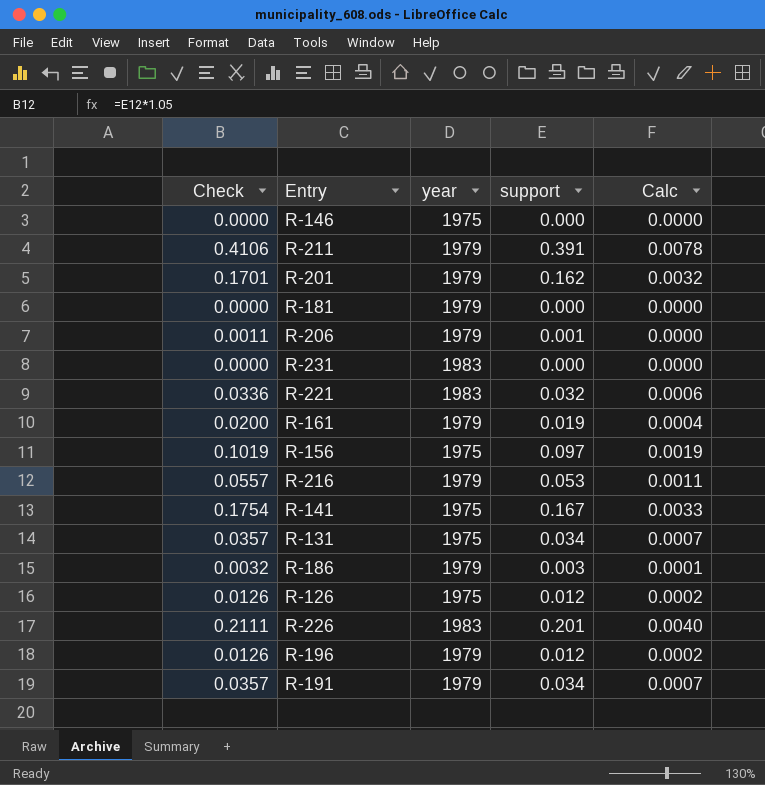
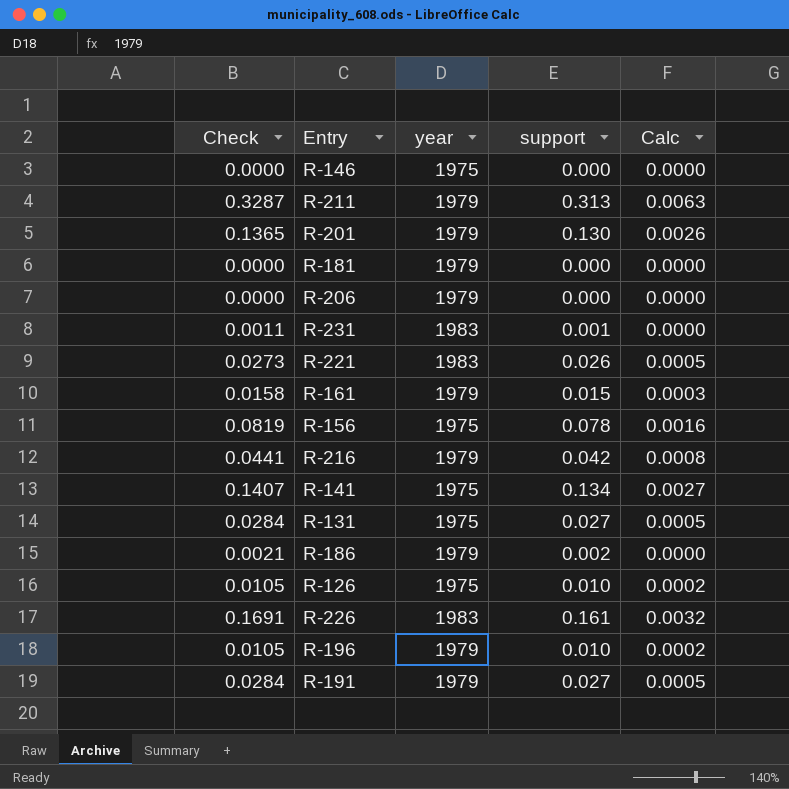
R-211 | Check: 0.4106 -> 0.3287
R-211 | support: 0.391 -> 0.313
R-211 | Calc: 0.0078 -> 0.0063
R-201 | Check: 0.1701 -> 0.1365
R-201 | support: 0.162 -> 0.130
R-201 | Calc: 0.0032 -> 0.0026
R-206 | Check: 0.0011 -> 0.0000
R-206 | support: 0.001 -> 0.000
R-231 | Check: 0.0000 -> 0.0011
R-231 | support: 0.000 -> 0.001
R-221 | Check: 0.0336 -> 0.0273
R-221 | support: 0.032 -> 0.026
R-221 | Calc: 0.0006 -> 0.0005
R-161 | Check: 0.0200 -> 0.0158
R-161 | support: 0.019 -> 0.015
R-161 | Calc: 0.0004 -> 0.0003
R-156 | Check: 0.1019 -> 0.0819
R-156 | support: 0.097 -> 0.078
R-156 | Calc: 0.0019 -> 0.0016
R-216 | Check: 0.0557 -> 0.0441
R-216 | support: 0.053 -> 0.042
R-216 | Calc: 0.0011 -> 0.0008
R-141 | Check: 0.1754 -> 0.1407
R-141 | support: 0.167 -> 0.134
R-141 | Calc: 0.0033 -> 0.0027
R-131 | Check: 0.0357 -> 0.0284
R-131 | support: 0.034 -> 0.027
R-131 | Calc: 0.0007 -> 0.0005
R-186 | Check: 0.0032 -> 0.0021
R-186 | support: 0.003 -> 0.002
R-186 | Calc: 0.0001 -> 0.0000
R-126 | Check: 0.0126 -> 0.0105
R-126 | support: 0.012 -> 0.010
R-226 | Check: 0.2111 -> 0.1691
R-226 | support: 0.201 -> 0.161
R-226 | Calc: 0.0040 -> 0.0032
R-196 | Check: 0.0126 -> 0.0105
R-196 | support: 0.012 -> 0.010
R-191 | Check: 0.0357 -> 0.0284
R-191 | support: 0.034 -> 0.027
R-191 | Calc: 0.0007 -> 0.0005

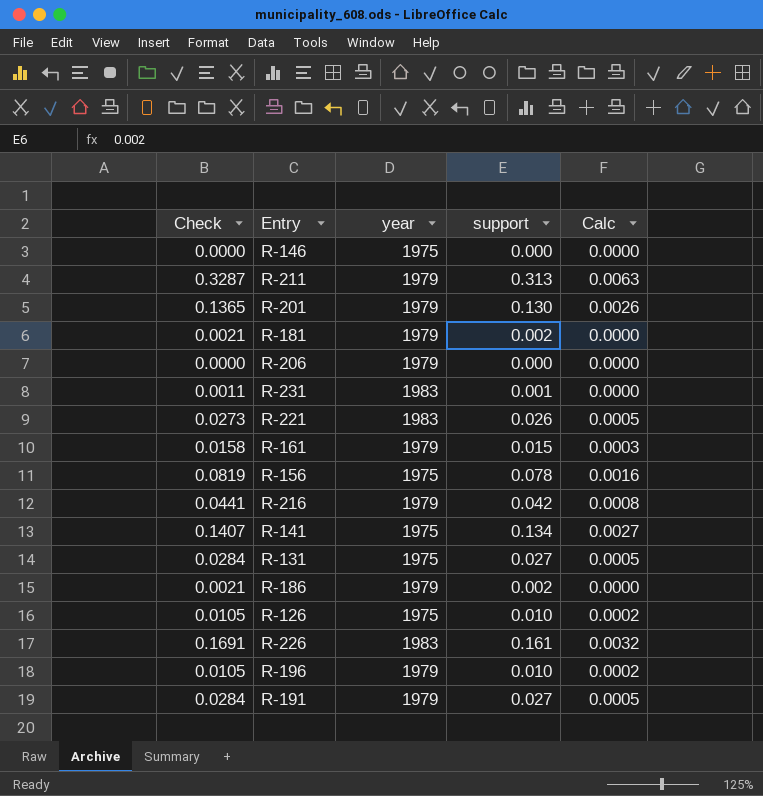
R-181 | Check: 0.0000 -> 0.0021
R-181 | support: 0.000 -> 0.002

